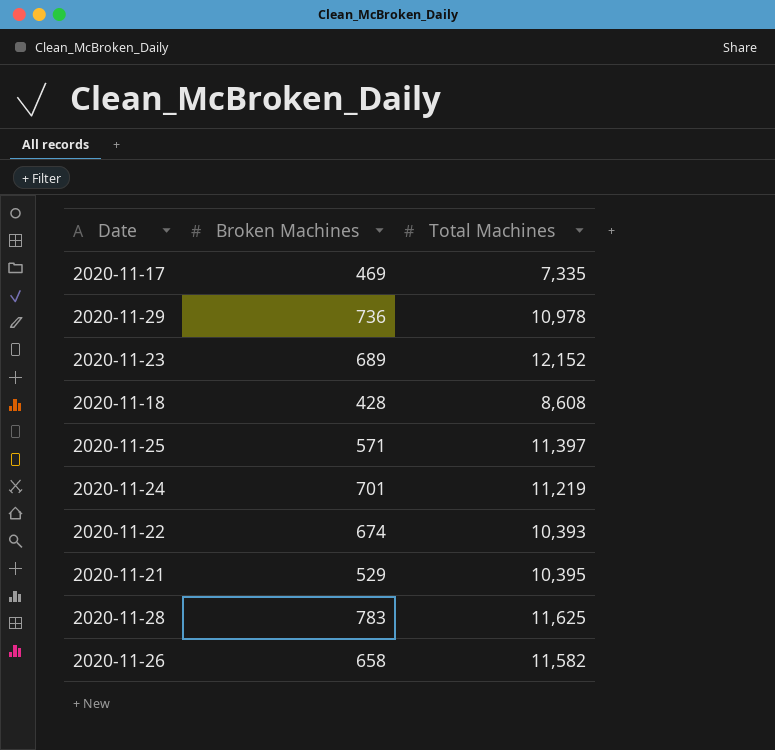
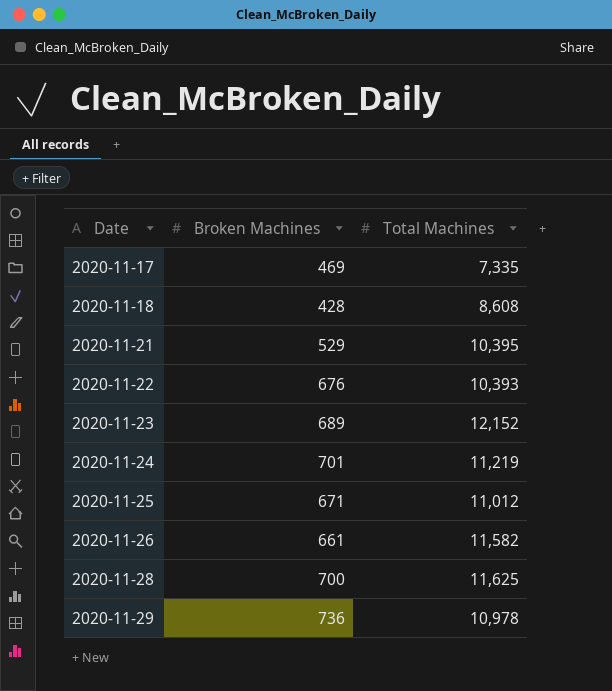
row order: none -> Date ascending
2020-11-22 | Broken Machines: 674 -> 676
2020-11-25 | Broken Machines: 571 -> 671
2020-11-25 | Total Machines: 11,397 -> 11,012
2020-11-26 | Broken Machines: 658 -> 661
2020-11-28 | Broken Machines: 783 -> 700

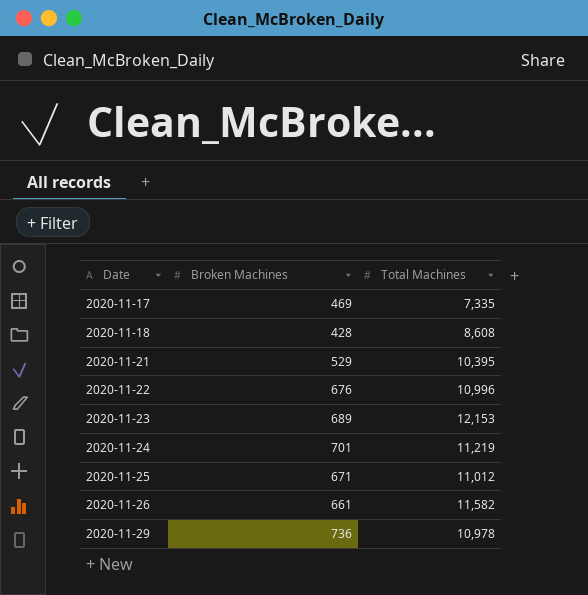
row 2020-11-28: 700 | 11,625 -> none
2020-11-22 | Total Machines: 10,393 -> 10,996
2020-11-23 | Total Machines: 12,152 -> 12,153

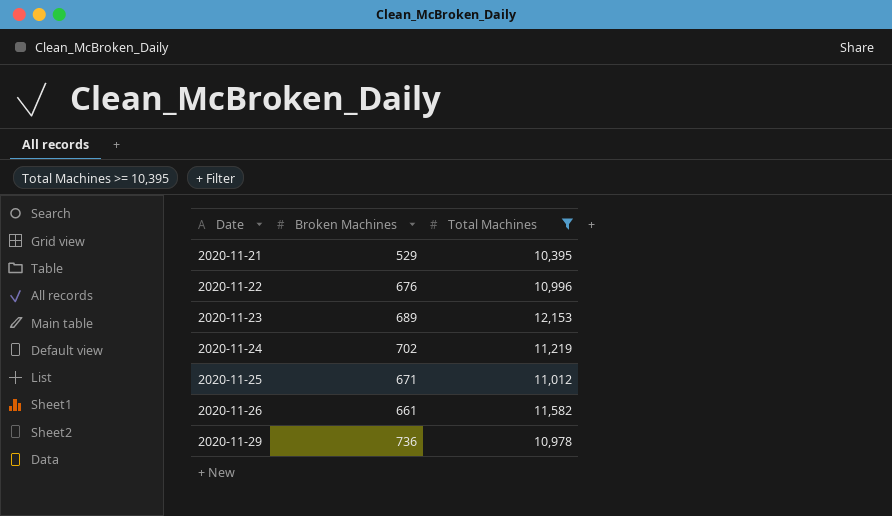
filter: none -> Total Machines >= 10,395
2020-11-24 | Broken Machines: 701 -> 702

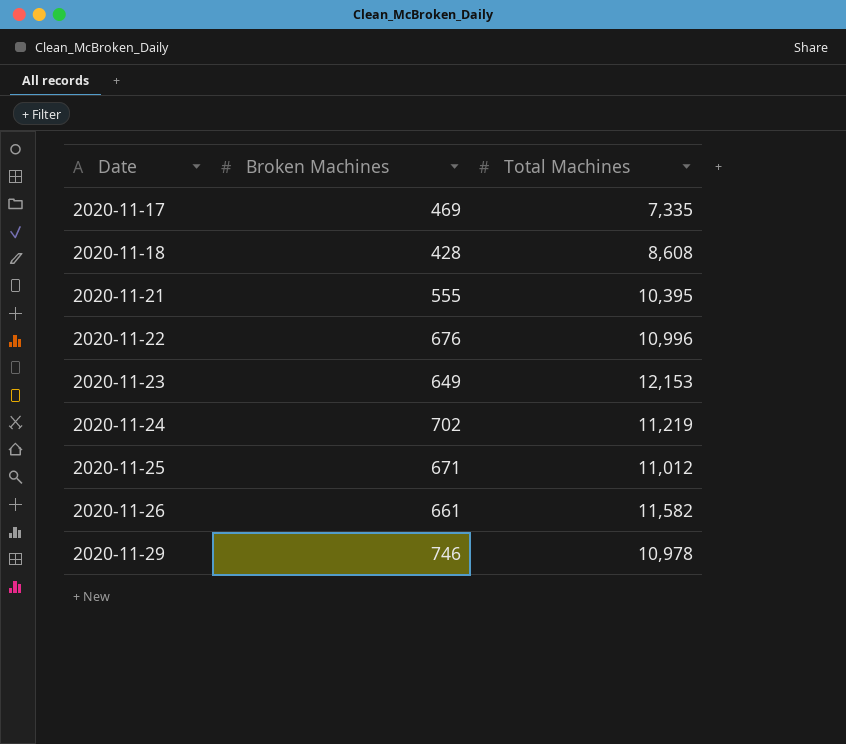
filter: Total Machines >= 10,395 -> none
2020-11-21 | Broken Machines: 529 -> 555
2020-11-23 | Broken Machines: 689 -> 649
2020-11-29 | Broken Machines: 736 -> 746

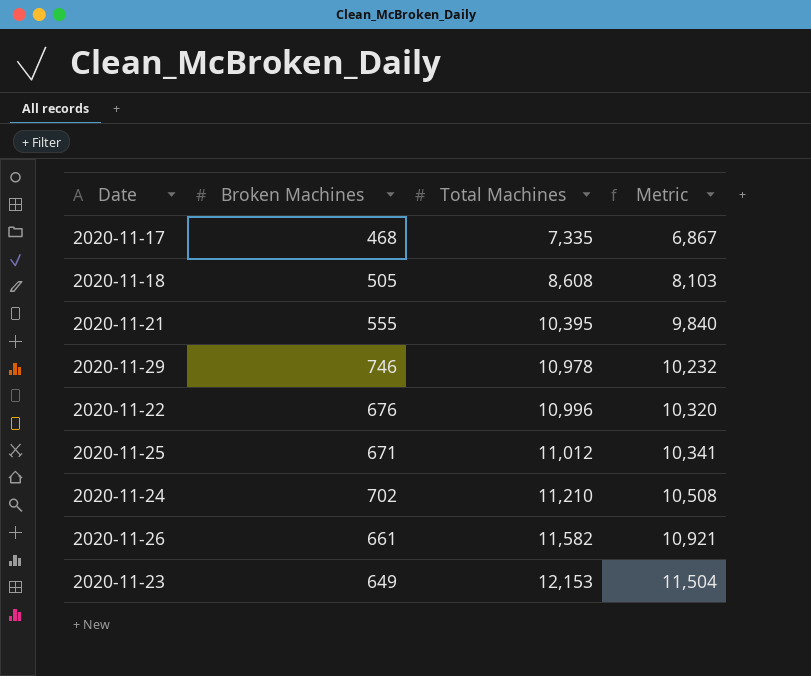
row order: Date ascending -> Total Machines ascending
column Metric | formula: none -> [Total Machines] - [Broken Machines]
2020-11-17 | Broken Machines: 469 -> 468
2020-11-18 | Broken Machines: 428 -> 505
2020-11-24 | Total Machines: 11,219 -> 11,210

